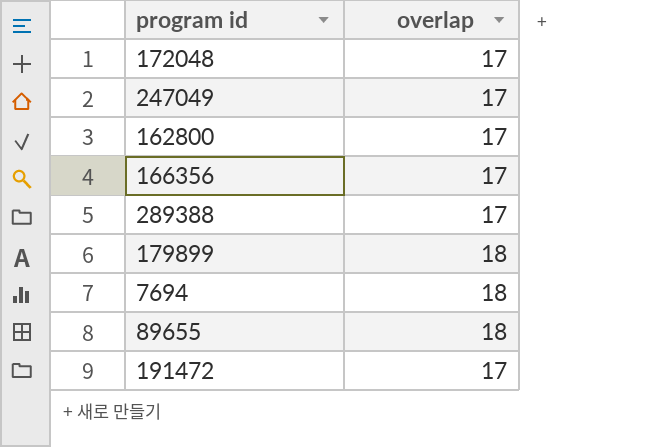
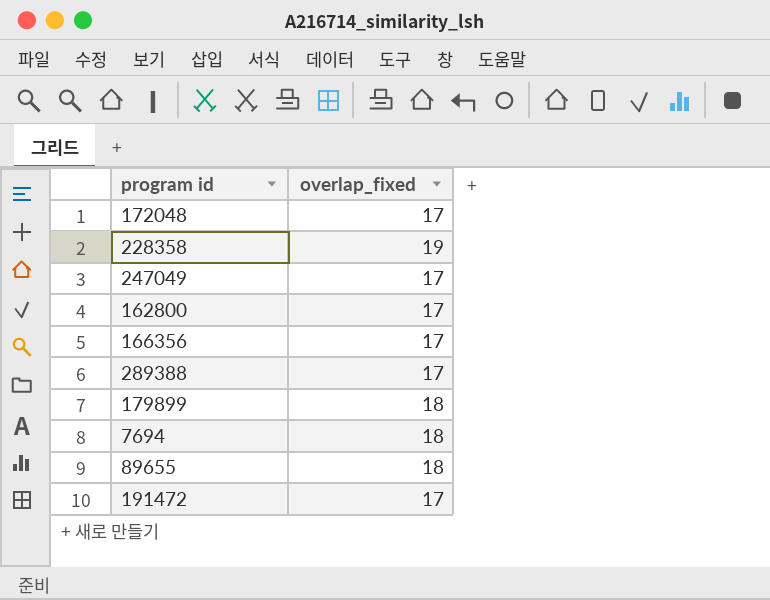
column name: overlap -> overlap_fixed
row 228358: none -> 19

